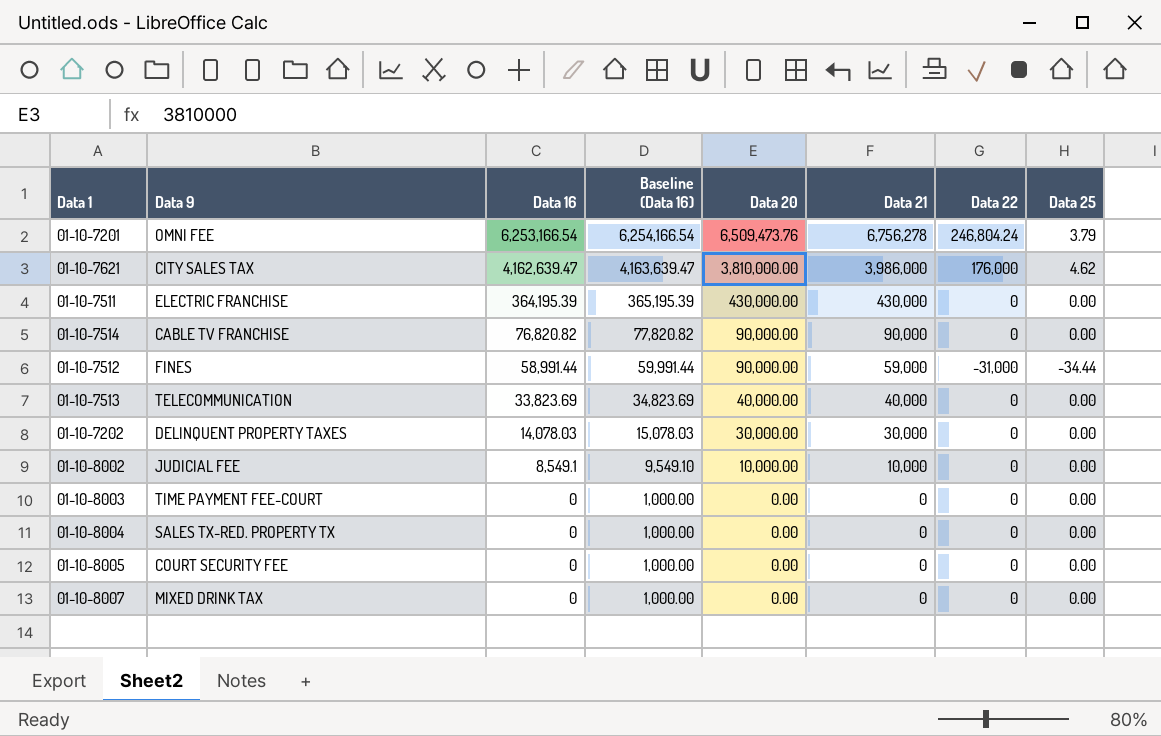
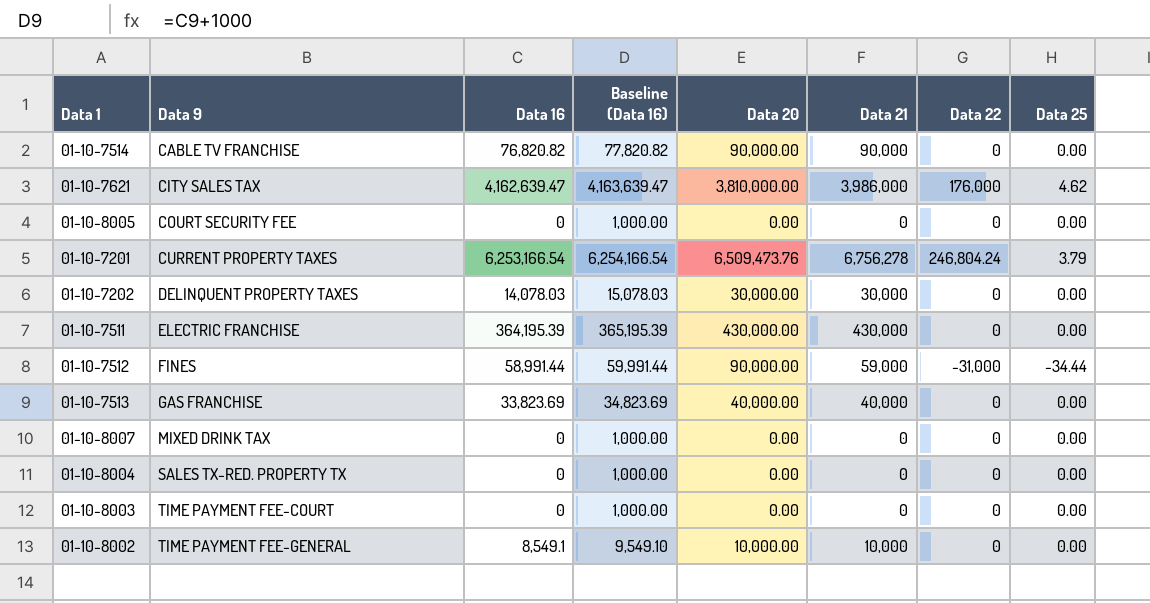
row order: Data 16 descending -> Data 9 ascending
01-10-7201 | Data 9: OMNI FEE -> CURRENT PROPERTY TAXES
01-10-7513 | Data 9: TELECOMMUNICATION -> GAS FRANCHISE
01-10-8002 | Data 9: JUDICIAL FEE -> TIME PAYMENT FEE-GENERAL

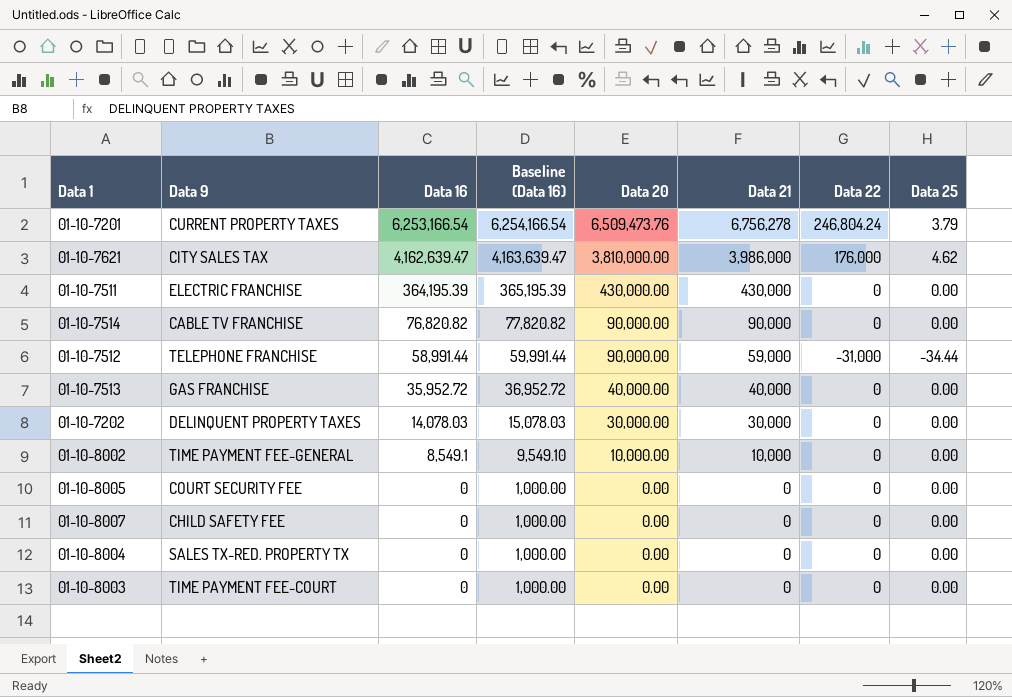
row order: Data 9 ascending -> Data 16 descending
01-10-7512 | Data 9: FINES -> TELEPHONE FRANCHISE
01-10-7513 | Data 16: 33,823.69 -> 35,952.72
01-10-7513 | Baseline (Data 16): 34,823.69 -> 36,952.72
01-10-8007 | Data 9: MIXED DRINK TAX -> CHILD SAFETY FEE

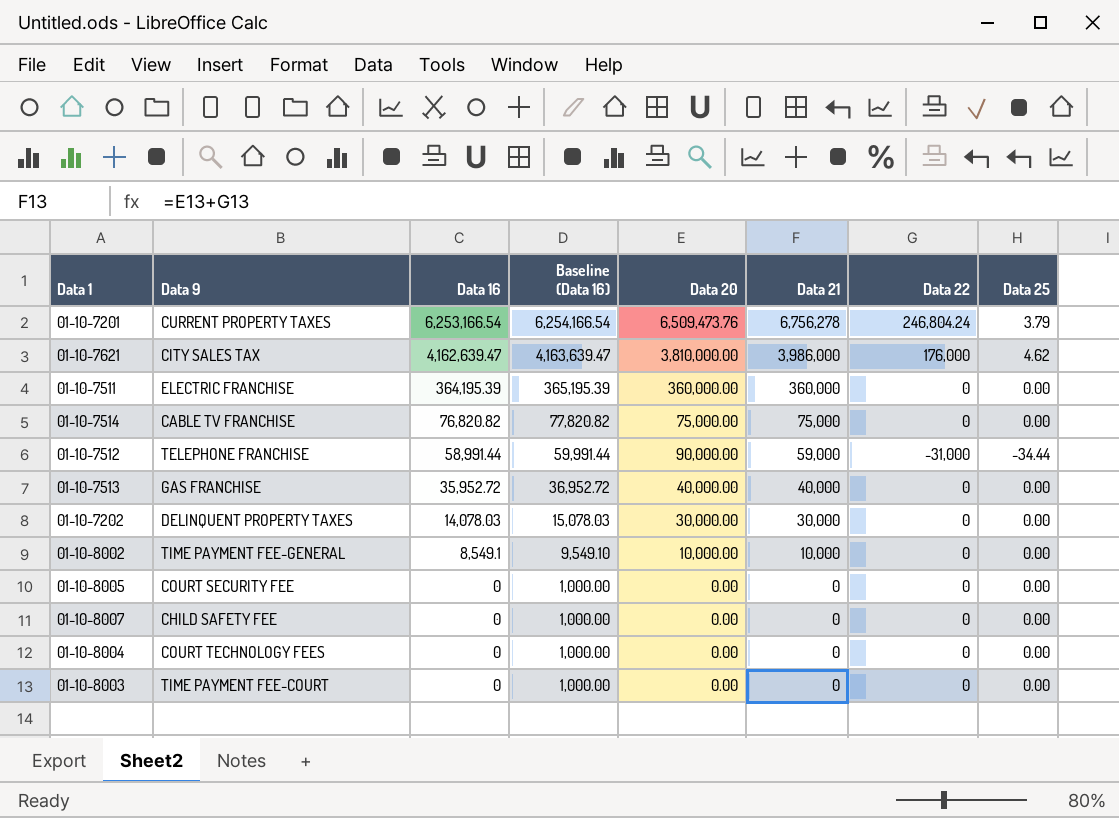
01-10-7511 | Data 20: 430,000.00 -> 360,000.00
01-10-7511 | Data 21: 430,000 -> 360,000
01-10-7514 | Data 20: 90,000.00 -> 75,000.00
01-10-7514 | Data 21: 90,000 -> 75,000
01-10-8004 | Data 9: SALES TX-RED. PROPERTY TX -> COURT TECHNOLOGY FEES

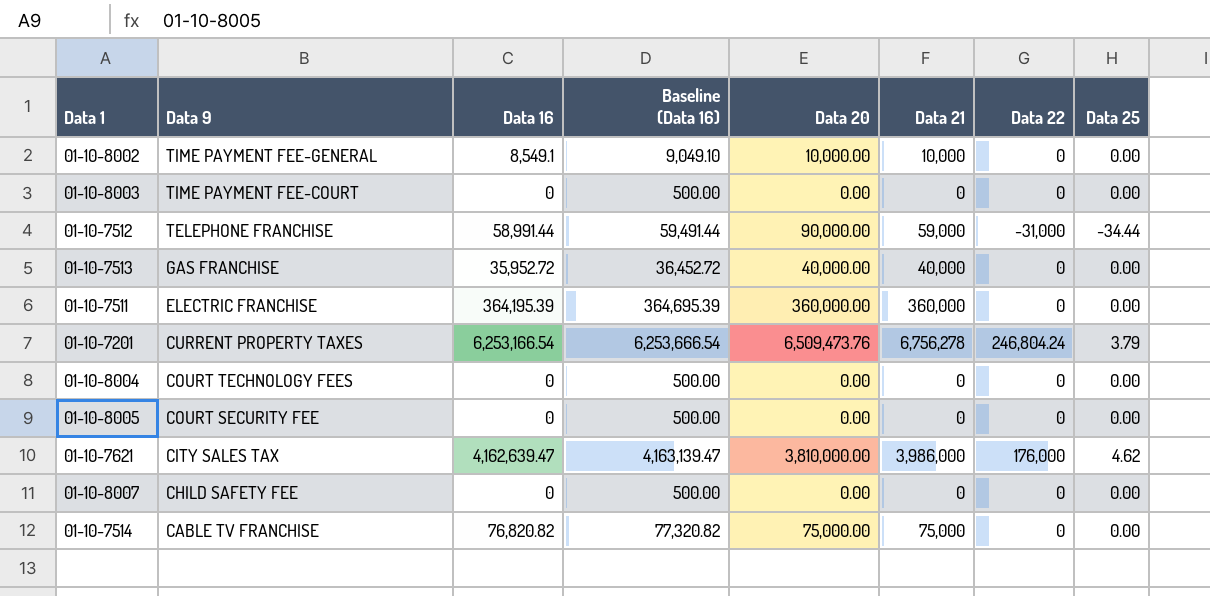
row order: Data 16 descending -> Data 9 descending
column Baseline (Data 16) | formula: [Data 16] + 1000 -> [Data 16] + 500
row 01-10-7202: DELINQUENT PROPERTY TAXES | 14,078.03 | 15,078.03 | 30,000.00 | 30,000 | 0 | 0.00 -> none

